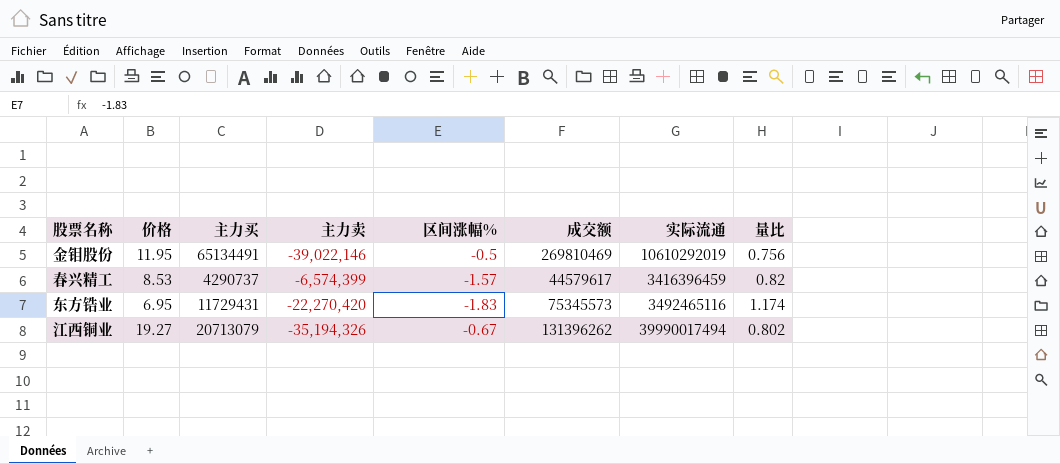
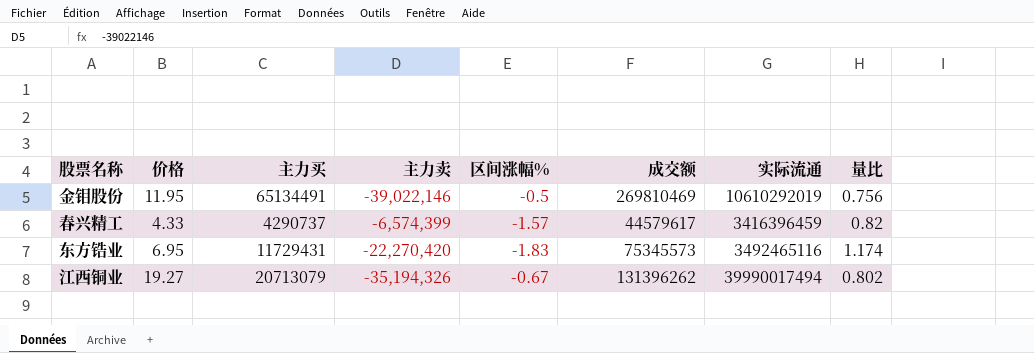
春兴精工 | 价格: 8.53 -> 4.33

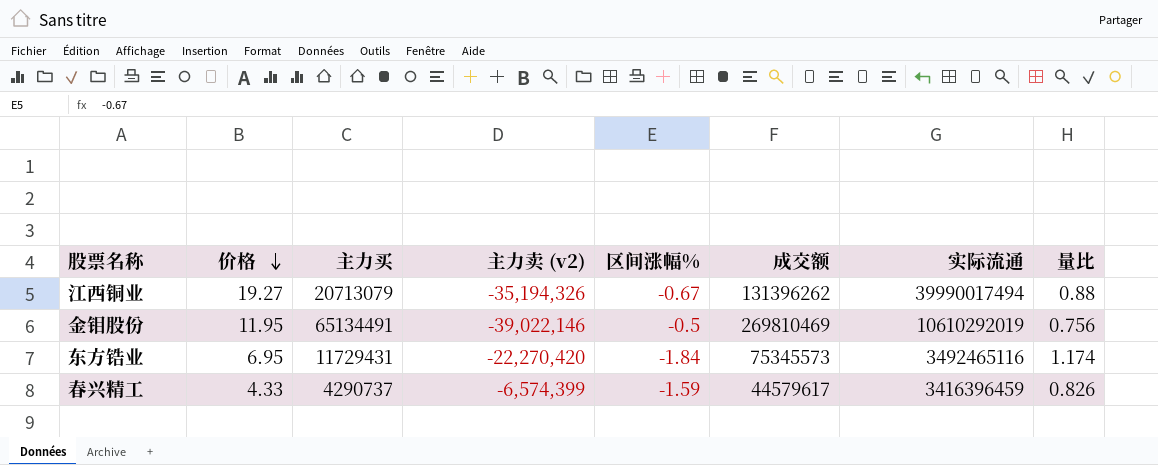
row order: none -> 价格 descending
column name: 主力卖 -> 主力卖 (v2)
江西铜业 | 量比: 0.802 -> 0.88
东方锆业 | 区间涨幅%: -1.83 -> -1.84
春兴精工 | 区间涨幅%: -1.57 -> -1.59
春兴精工 | 量比: 0.82 -> 0.826

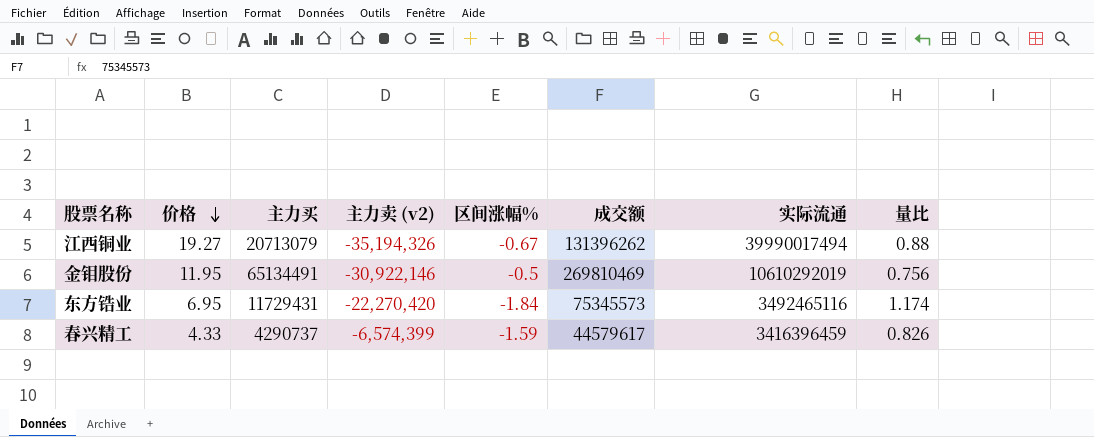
金钼股份 | 主力卖 (v2): -39,022,146 -> -30,922,146

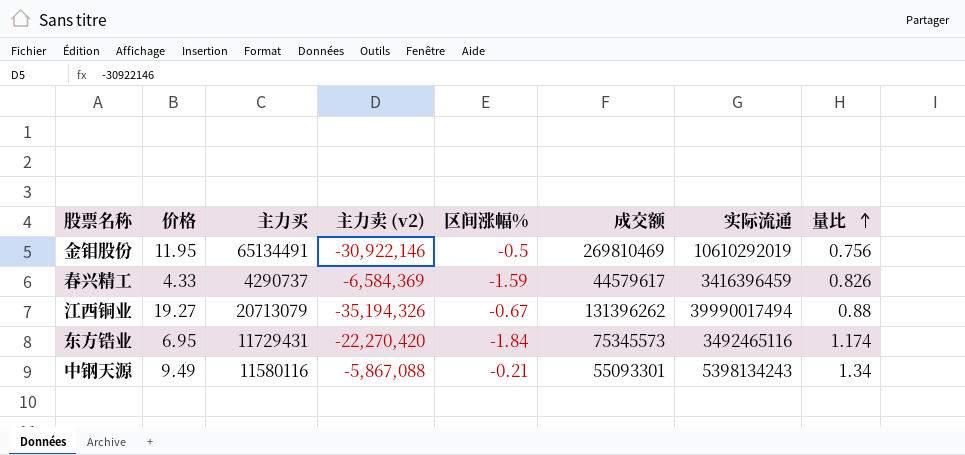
row order: 价格 descending -> 量比 ascending
春兴精工 | 主力卖 (v2): -6,574,399 -> -6,584,369
row 中钢天源: none -> 9.49 | 11580116 | -5,867,088 | -0.21 | 55093301 | 5398134243 | 1.34

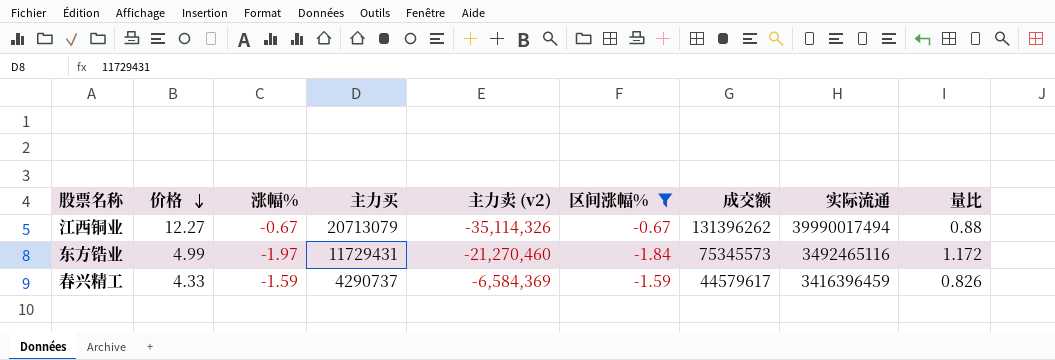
filter: none -> 区间涨幅% <= -0.67
row order: 量比 ascending -> 价格 descending
column 涨幅% | position: none -> 3
江西铜业 | 价格: 19.27 -> 12.27
江西铜业 | 主力卖 (v2): -35,194,326 -> -35,114,326
东方锆业 | 价格: 6.95 -> 4.99
东方锆业 | 主力卖 (v2): -22,270,420 -> -21,270,460
东方锆业 | 量比: 1.174 -> 1.172

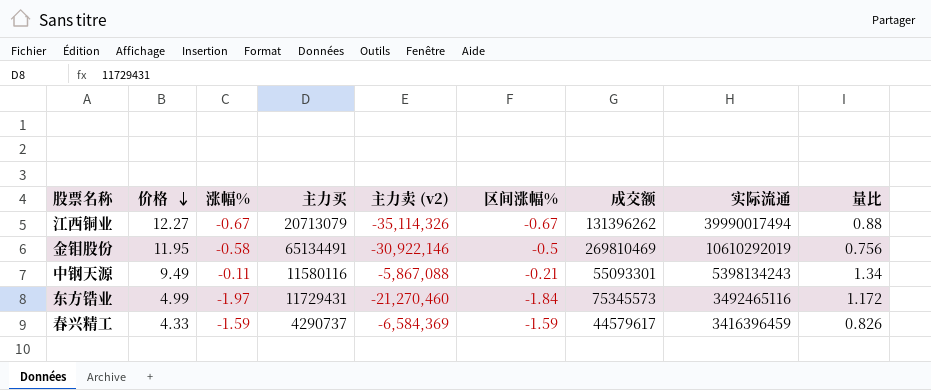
filter: 区间涨幅% <= -0.67 -> none

